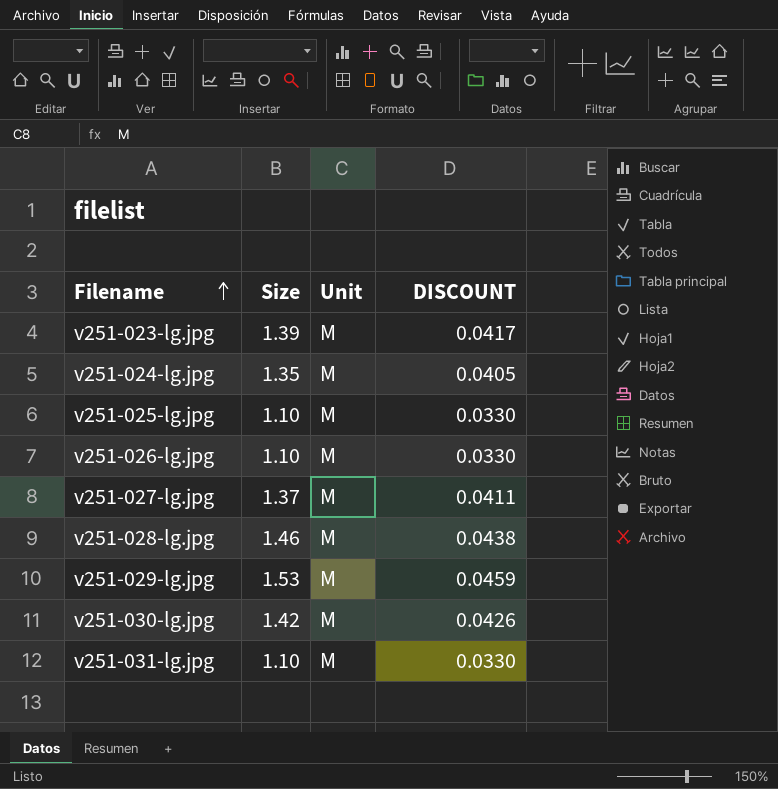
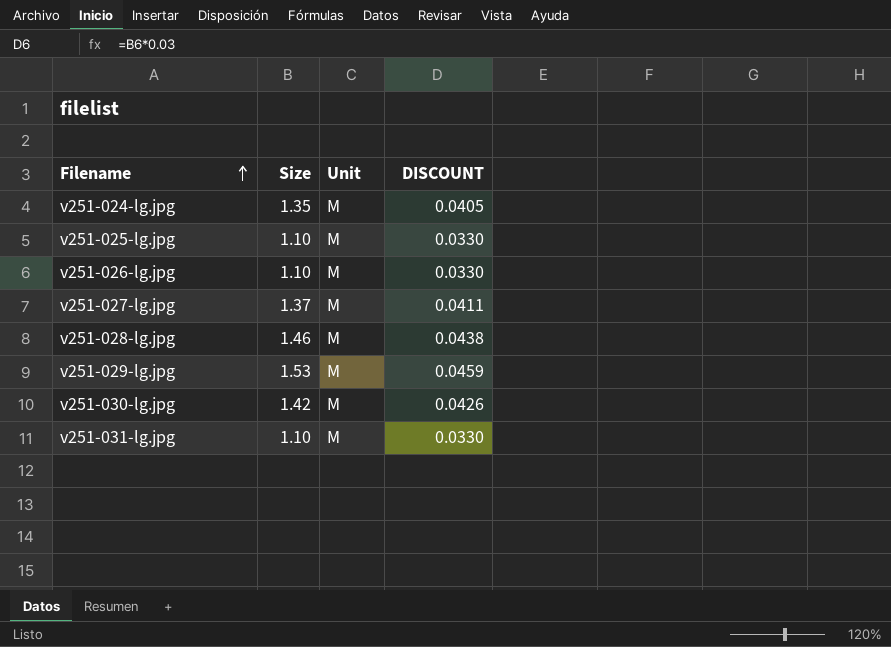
row v251-023-lg.jpg: 1.39 | M | 0.0417 -> none

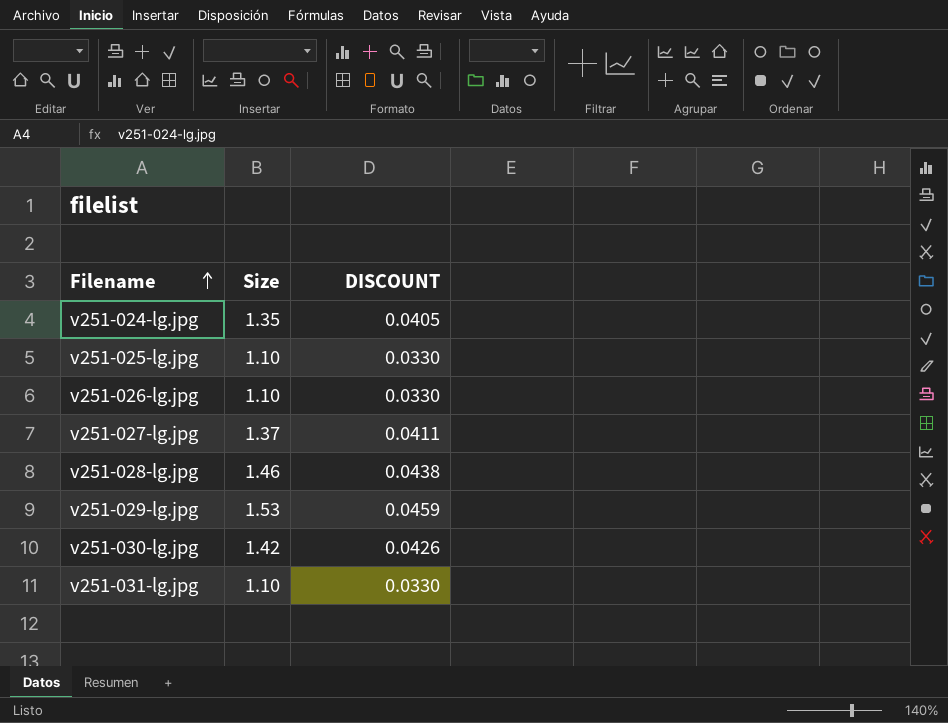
column Unit | position: 3 -> none

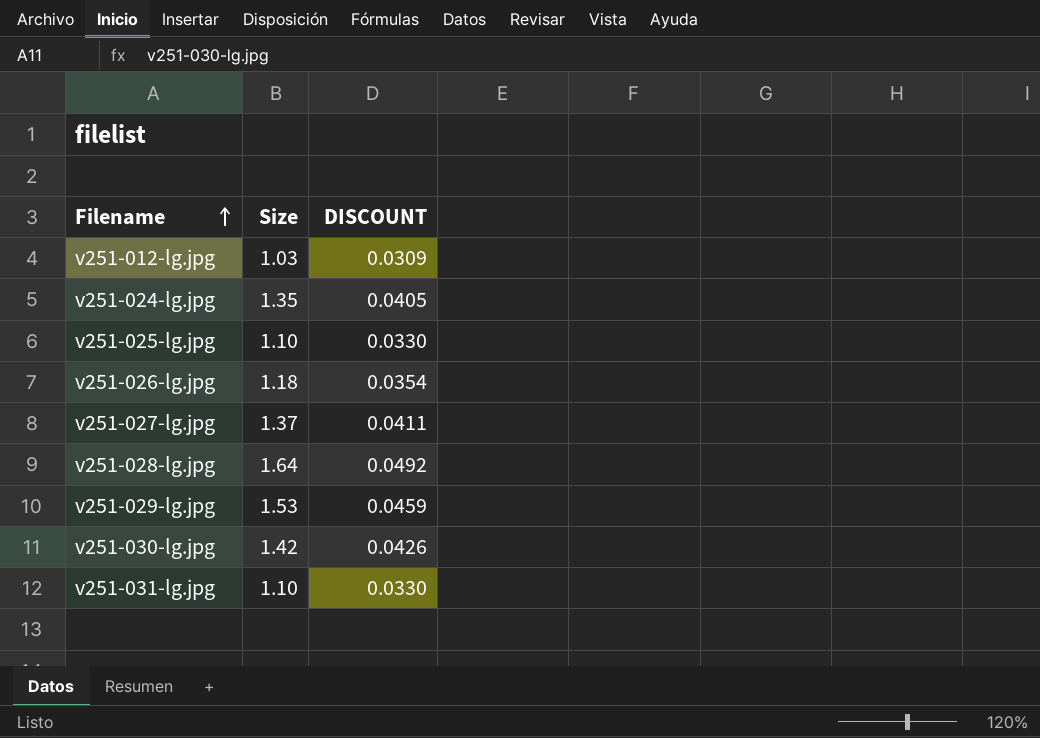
row v251-012-lg.jpg: none -> 1.03 | 0.0309
v251-026-lg.jpg | Size: 1.10 -> 1.18
v251-026-lg.jpg | DISCOUNT: 0.0330 -> 0.0354
v251-028-lg.jpg | Size: 1.46 -> 1.64
v251-028-lg.jpg | DISCOUNT: 0.0438 -> 0.0492

